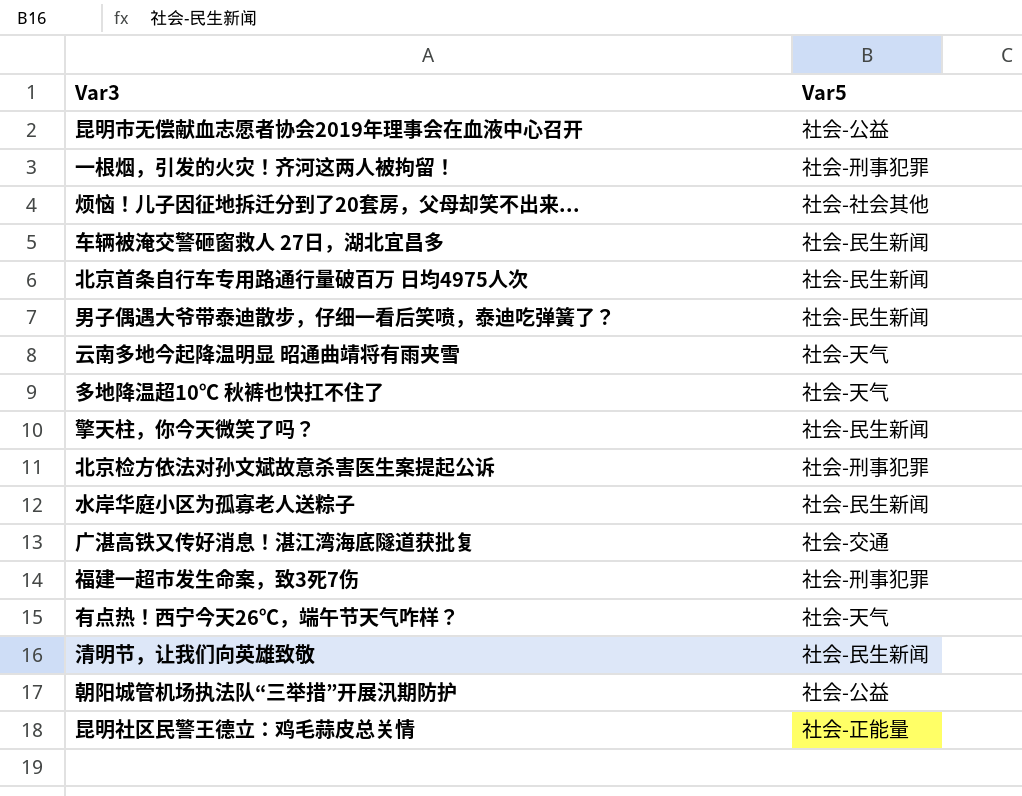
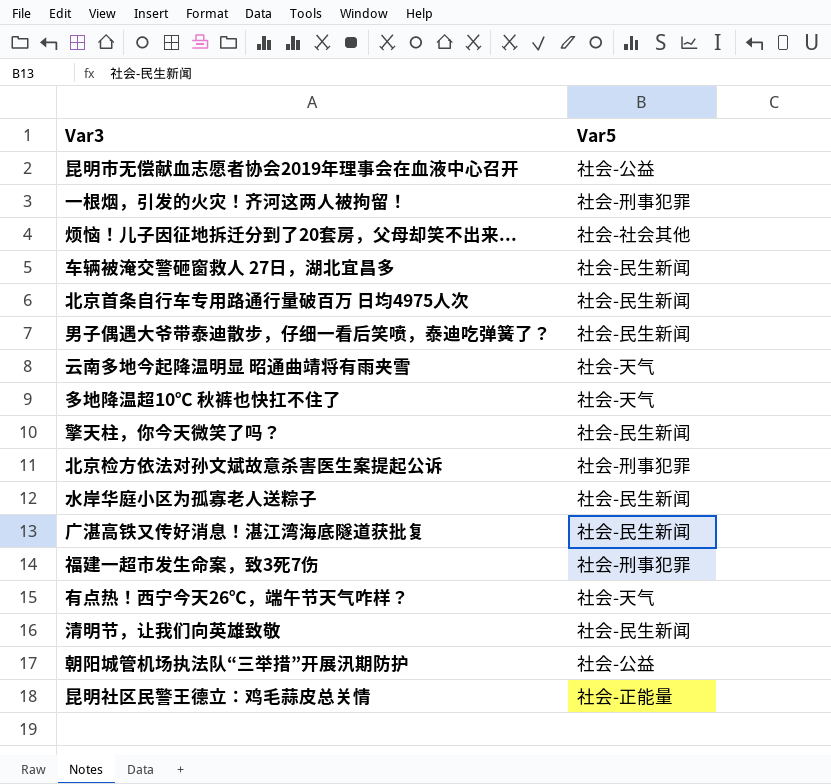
广湛高铁又传好消息！湛江湾海底隧道获批复 | Var5: 社会-交通 -> 社会-民生新闻

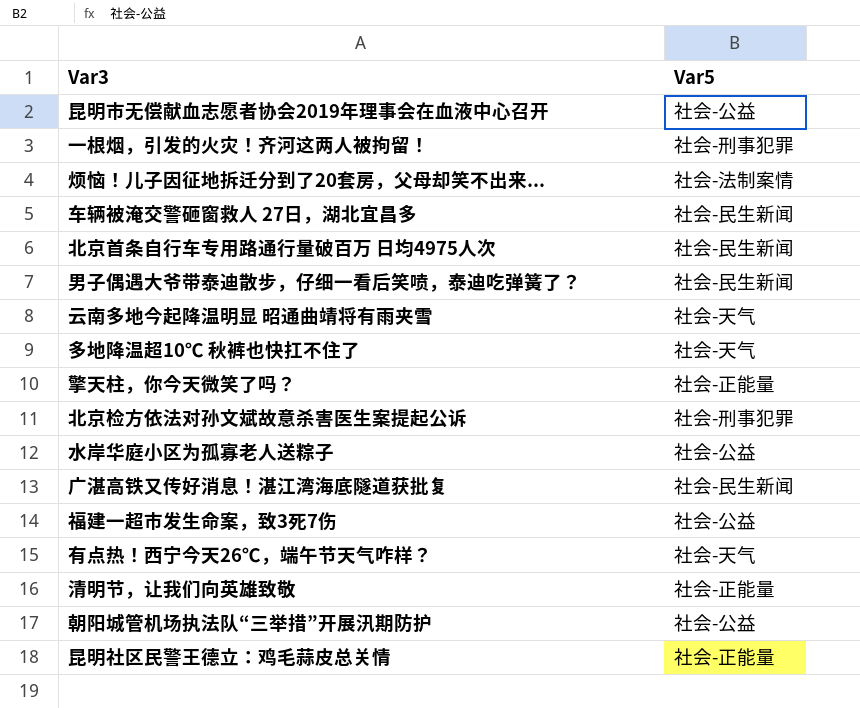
烦恼！儿子因征地拆迁分到了20套房，父母却笑不出来... | Var5: 社会-社会其他 -> 社会-法制案情
擎天柱，你今天微笑了吗？ | Var5: 社会-民生新闻 -> 社会-正能量
水岸华庭小区为孤寡老人送粽子 | Var5: 社会-民生新闻 -> 社会-公益
福建一超市发生命案，致3死7伤 | Var5: 社会-刑事犯罪 -> 社会-公益
清明节，让我们向英雄致敬 | Var5: 社会-民生新闻 -> 社会-正能量

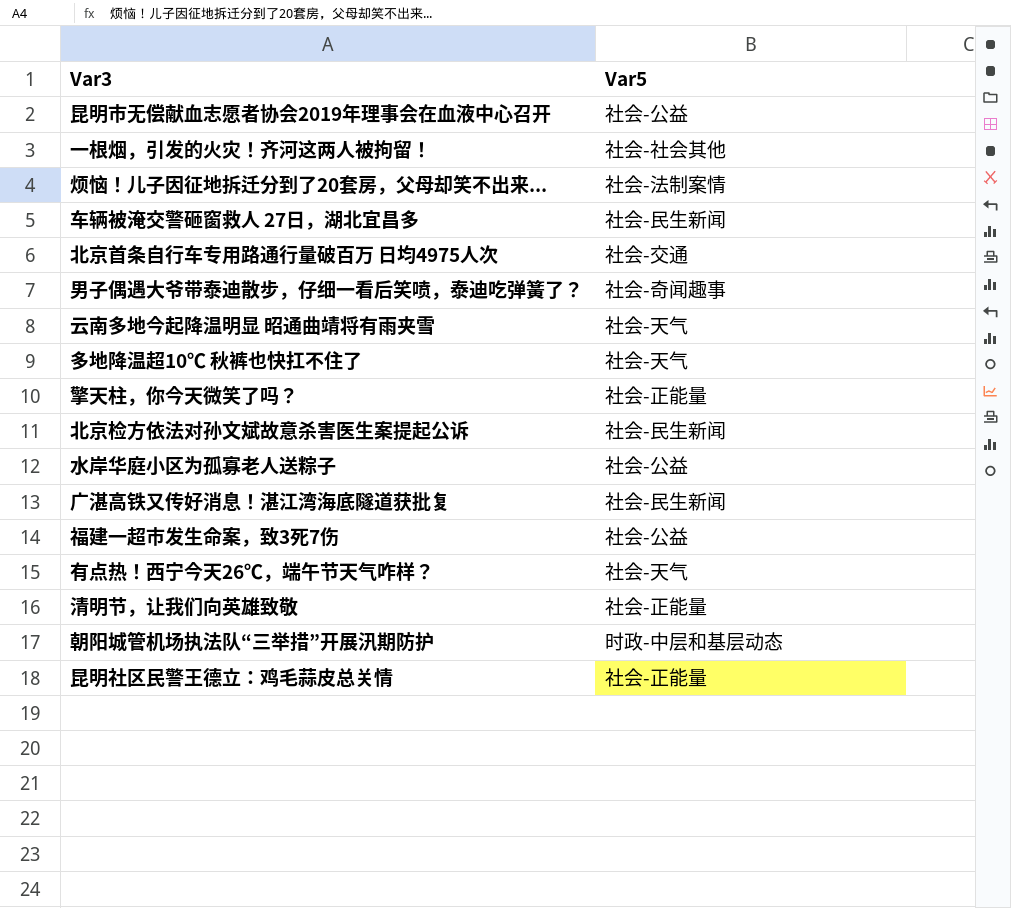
一根烟，引发的火灾！齐河这两人被拘留！ | Var5: 社会-刑事犯罪 -> 社会-社会其他
北京首条自行车专用路通行量破百万 日均4975人次 | Var5: 社会-民生新闻 -> 社会-交通
男子偶遇大爷带泰迪散步，仔细一看后笑喷，泰迪吃弹簧了？ | Var5: 社会-民生新闻 -> 社会-奇闻趣事
北京检方依法对孙文斌故意杀害医生案提起公诉 | Var5: 社会-刑事犯罪 -> 社会-民生新闻
朝阳城管机场执法队“三举措”开展汛期防护 | Var5: 社会-公益 -> 时政-中层和基层动态

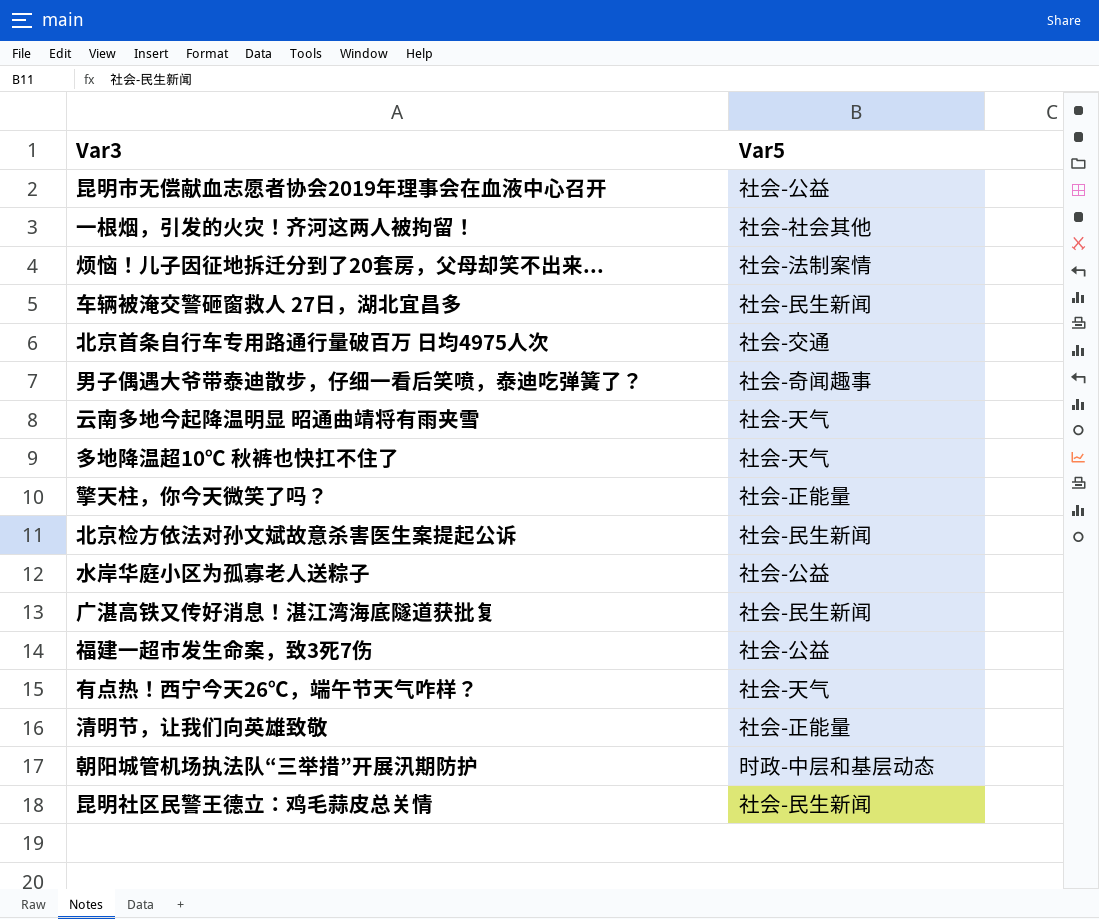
昆明社区民警王德立：鸡毛蒜皮总关情 | Var5: 社会-正能量 -> 社会-民生新闻

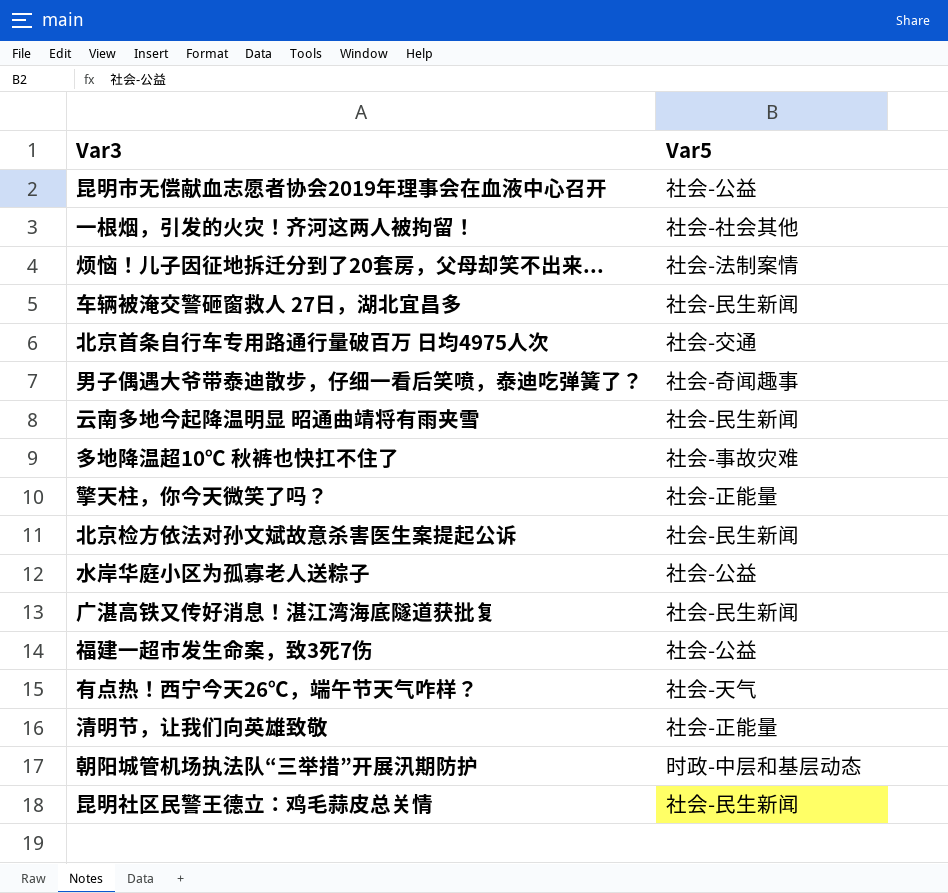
云南多地今起降温明显 昭通曲靖将有雨夹雪 | Var5: 社会-天气 -> 社会-民生新闻
多地降温超10℃ 秋裤也快扛不住了 | Var5: 社会-天气 -> 社会-事故灾难

